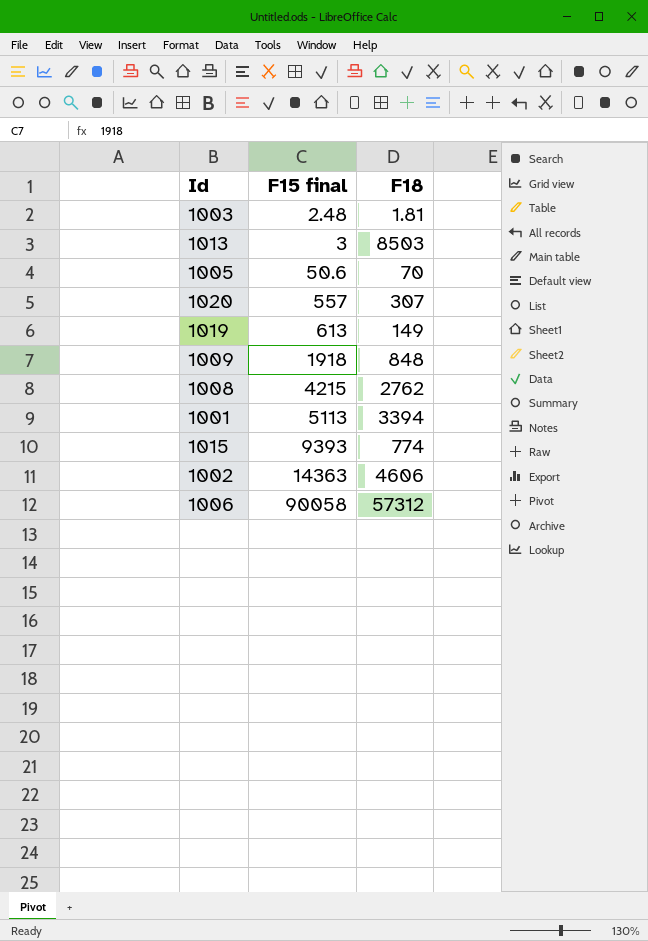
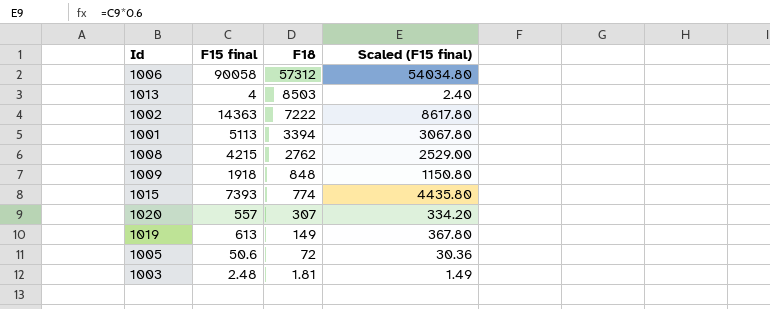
row order: F15 final ascending -> F18 descending
column Scaled (F15 final) | formula: none -> [F15 final] * 0.6
1013 | F15 final: 3 -> 4
1002 | F18: 4606 -> 7222
1015 | F15 final: 9393 -> 7393
1005 | F18: 70 -> 72

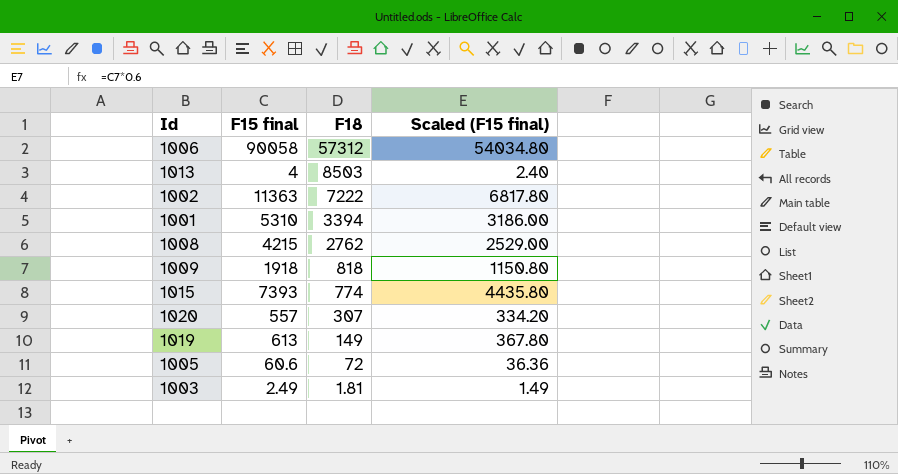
1002 | F15 final: 14363 -> 11363
1002 | Scaled (F15 final): 8617.80 -> 6817.80
1001 | F15 final: 5113 -> 5310
1001 | Scaled (F15 final): 3067.80 -> 3186.00
1009 | F18: 848 -> 818
1005 | F15 final: 50.6 -> 60.6
1005 | Scaled (F15 final): 30.36 -> 36.36
1003 | F15 final: 2.48 -> 2.49

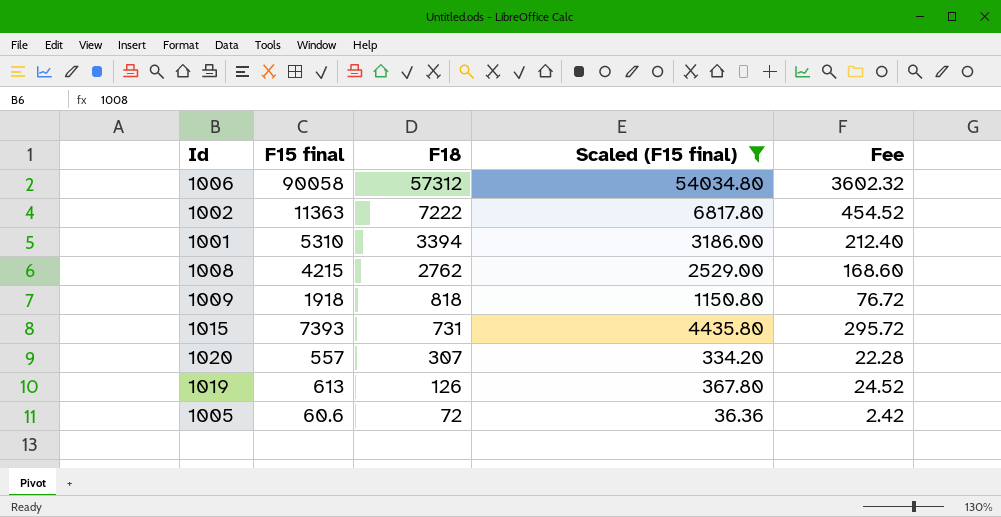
filter: none -> Scaled (F15 final) >= 36.36
column Fee | formula: none -> [F15 final] * 0.04
1015 | F18: 774 -> 731
1019 | F18: 149 -> 126

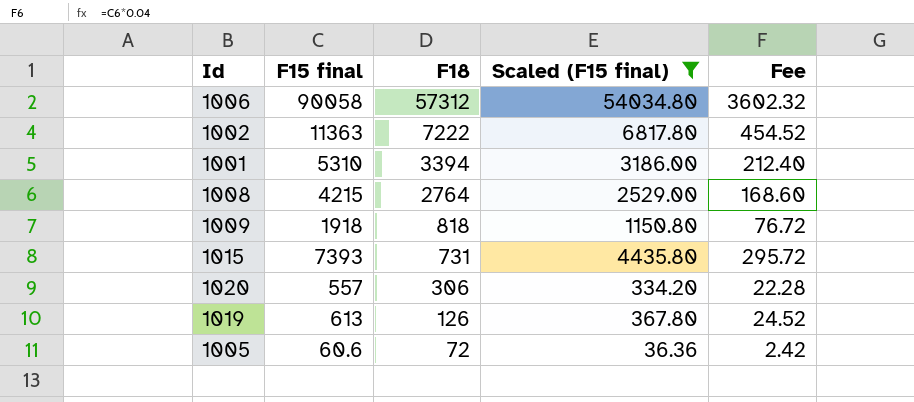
1008 | F18: 2762 -> 2764
1020 | F18: 307 -> 306

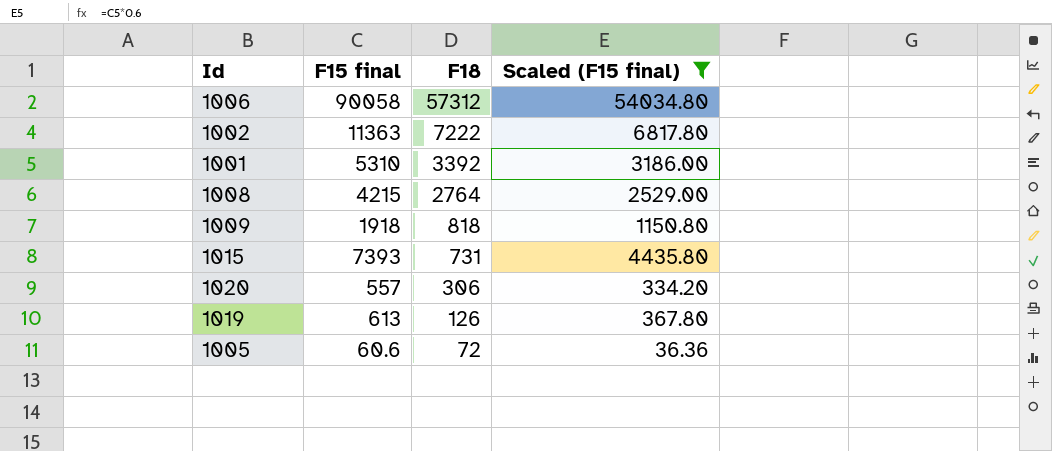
column Fee | formula: [F15 final] * 0.04 -> none
1001 | F18: 3394 -> 3392

